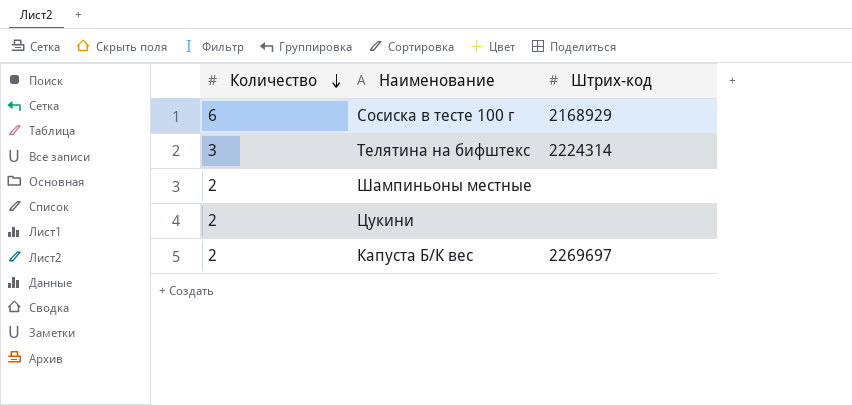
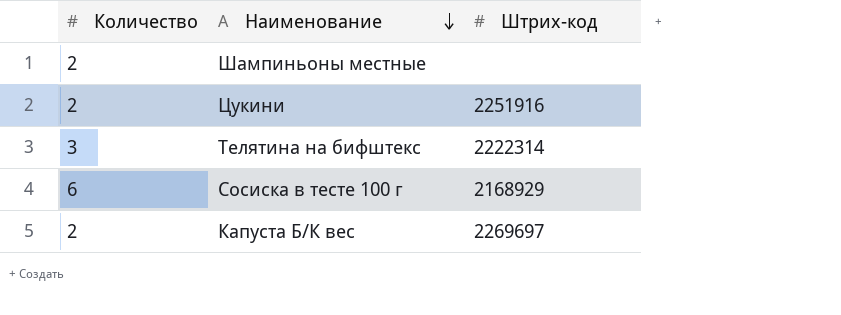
row order: Количество descending -> Наименование descending
Цукини | Штрих-код: none -> 2251916
Телятина на бифштекс | Штрих-код: 2224314 -> 2222314

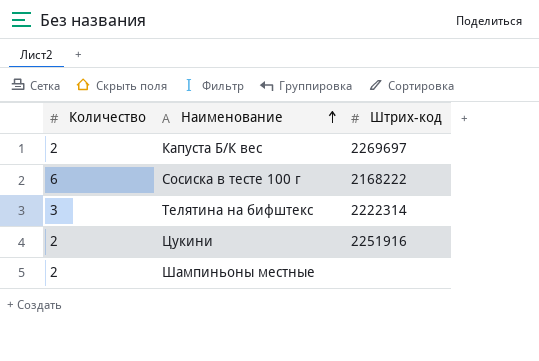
row order: Наименование descending -> Наименование ascending
Сосиска в тесте 100 г | Штрих-код: 2168929 -> 2168222

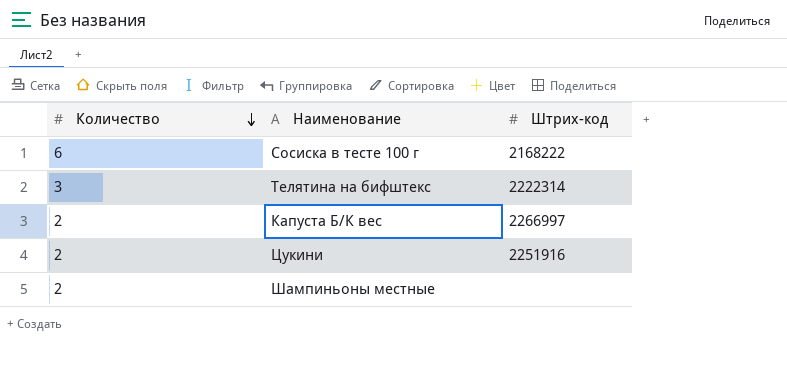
row order: Наименование ascending -> Количество descending
Капуста Б/К вес | Штрих-код: 2269697 -> 2266997

